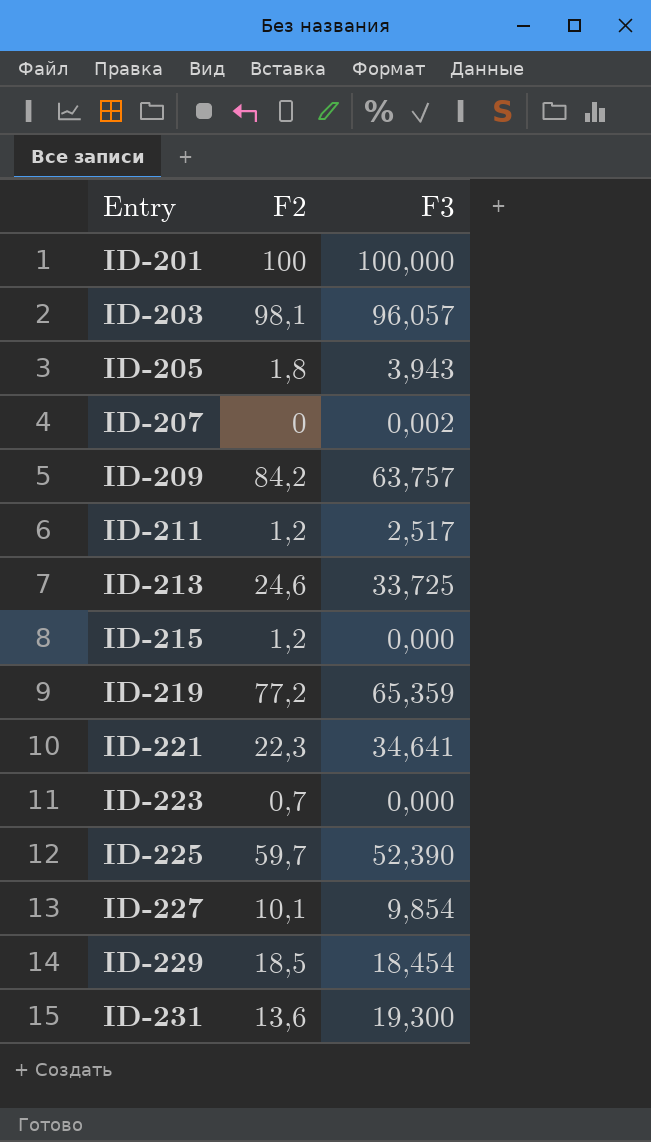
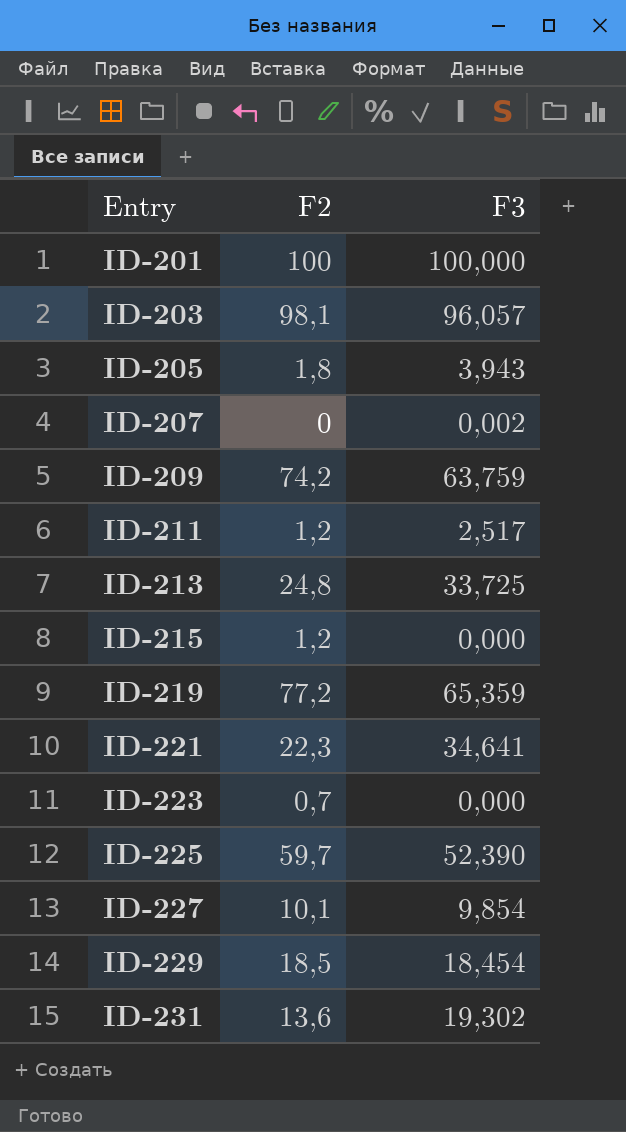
ID-209 | F2: 84,2 -> 74,2
ID-209 | F3: 63,757 -> 63,759
ID-213 | F2: 24,6 -> 24,8
ID-231 | F3: 19,300 -> 19,302

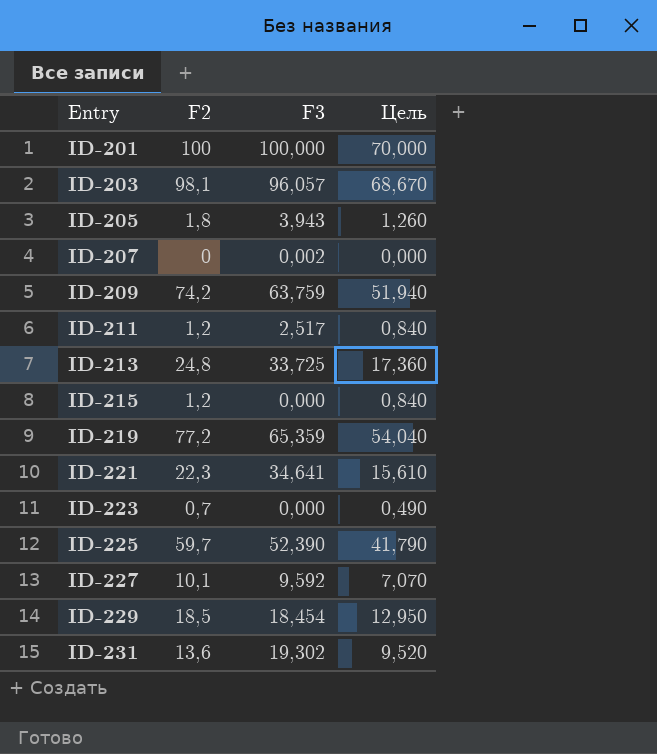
column Цель | formula: none -> [F2] * 0,7
ID-227 | F3: 9,854 -> 9,592

